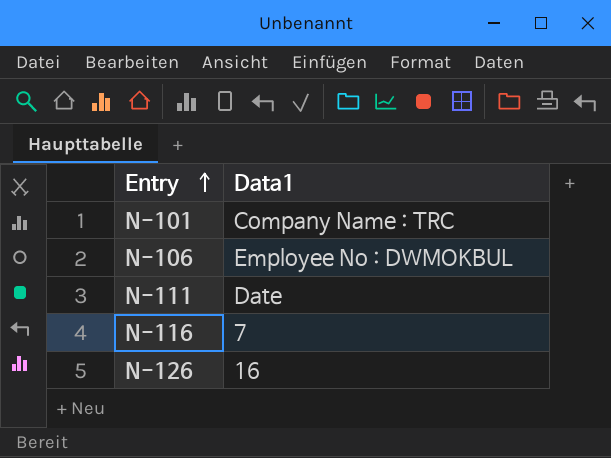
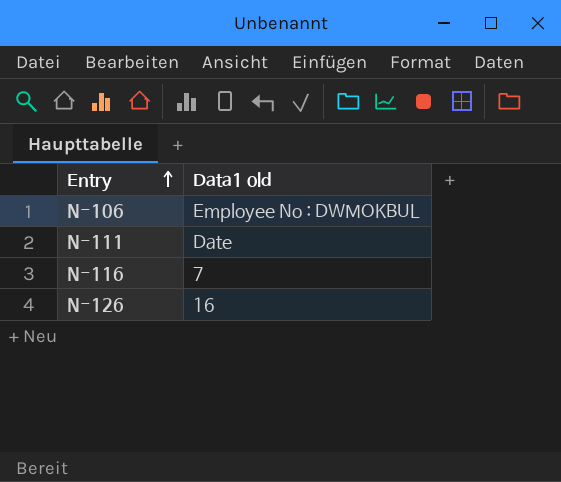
column name: Data1 -> Data1 old
row N-101: Company Name : TRC -> none

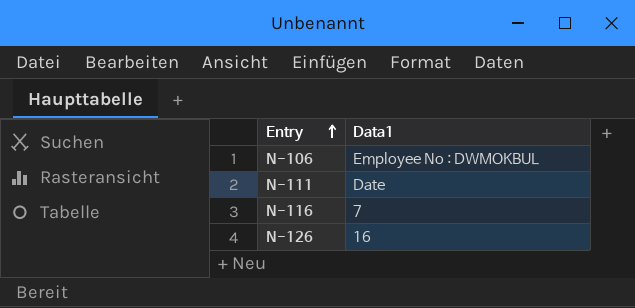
column name: Data1 old -> Data1

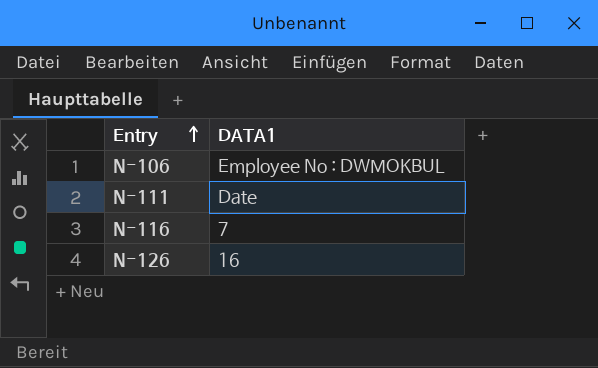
column name: Data1 -> DATA1

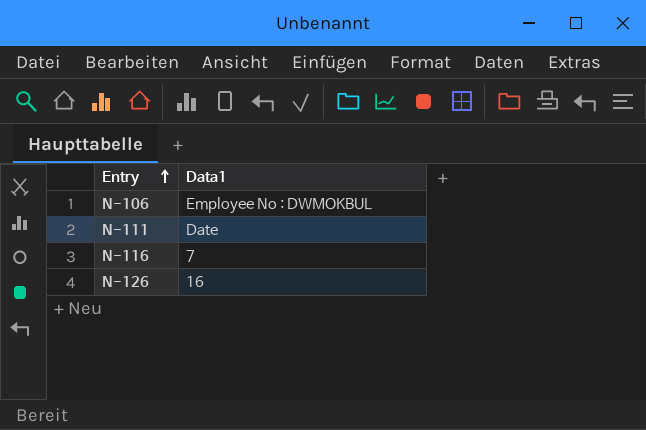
column name: DATA1 -> Data1

